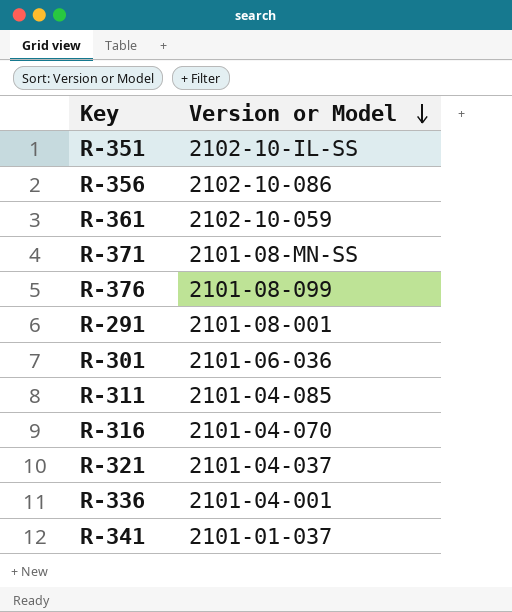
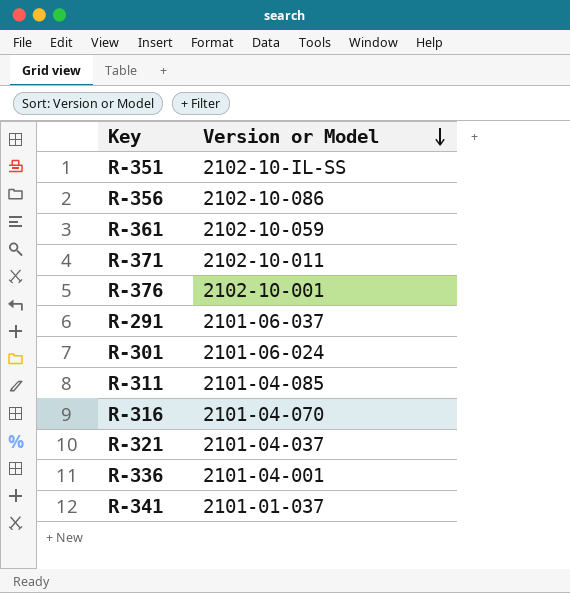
R-371 | Version or Model: 2101-08-MN-SS -> 2102-10-011
R-376 | Version or Model: 2101-08-099 -> 2102-10-001
R-291 | Version or Model: 2101-08-001 -> 2101-06-037
R-301 | Version or Model: 2101-06-036 -> 2101-06-024

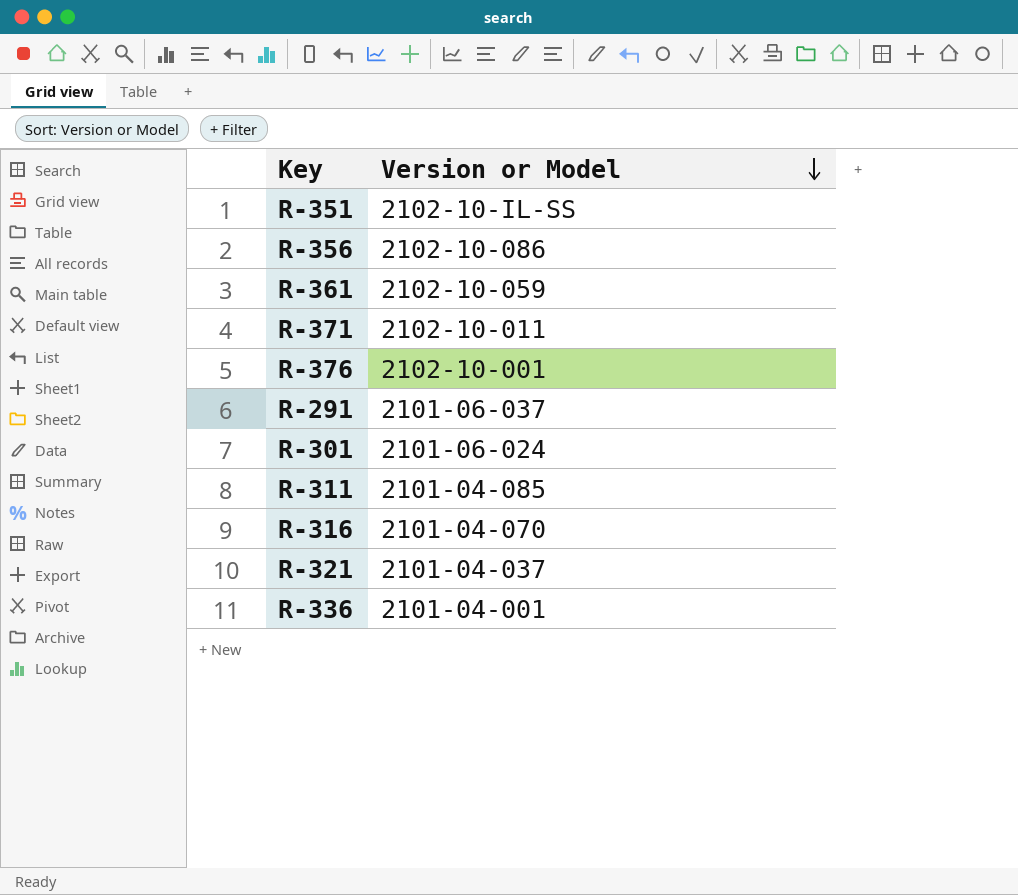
row R-341: 2101-01-037 -> none

